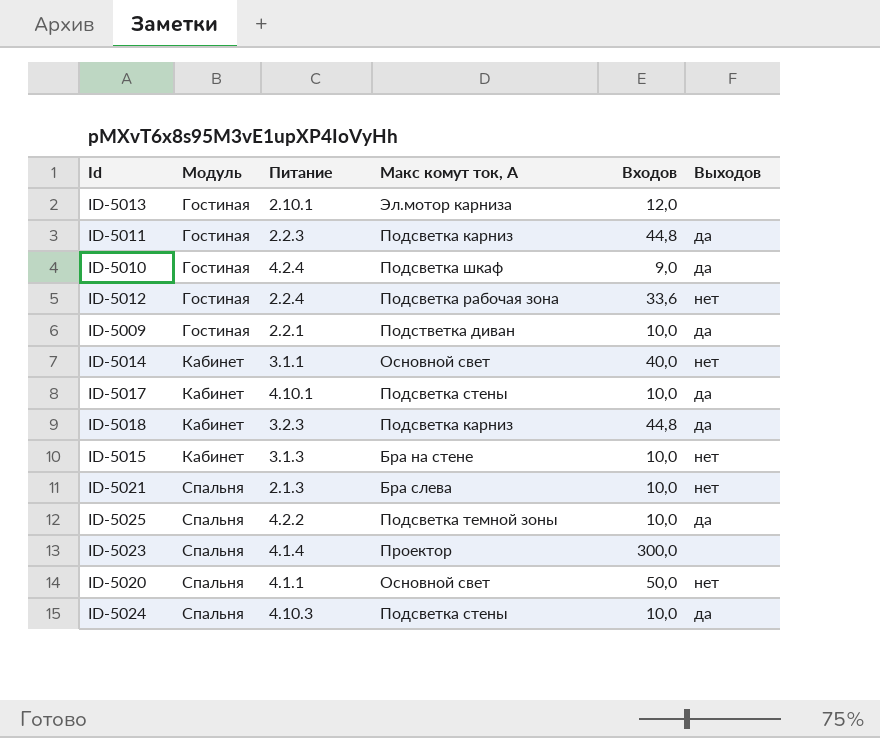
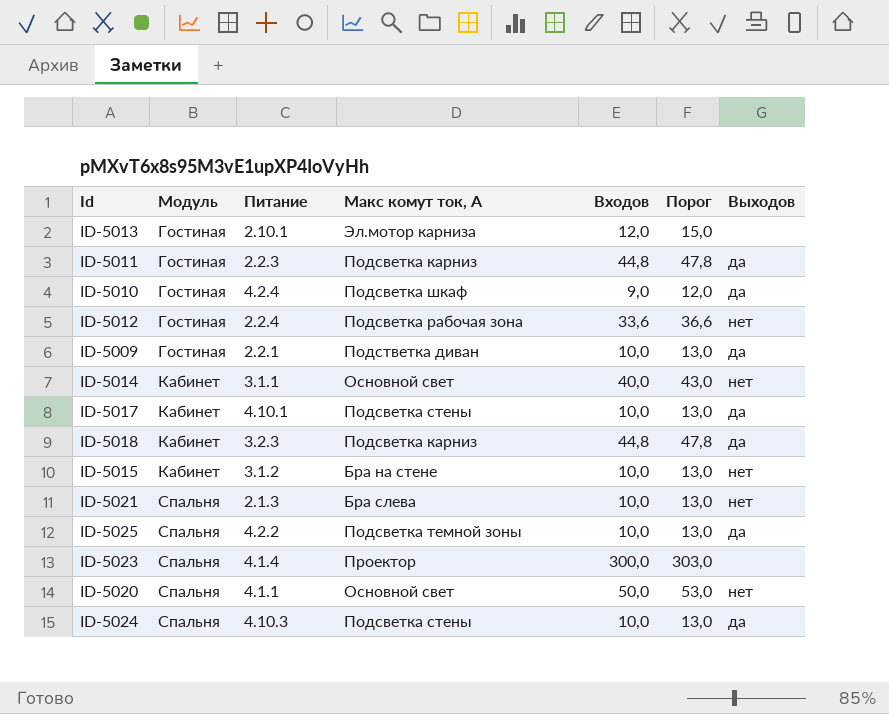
column Порог | formula: none -> [Входов] + 3
ID-5015 | Питание: 3.1.3 -> 3.1.2

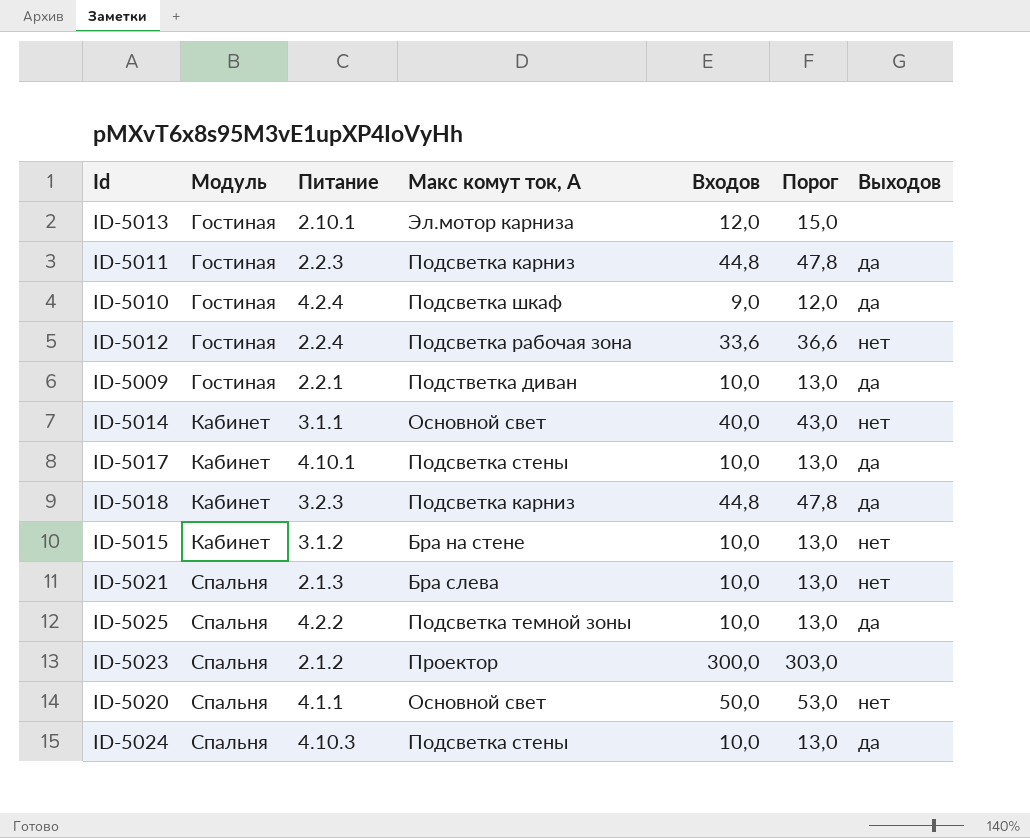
ID-5023 | Питание: 4.1.4 -> 2.1.2

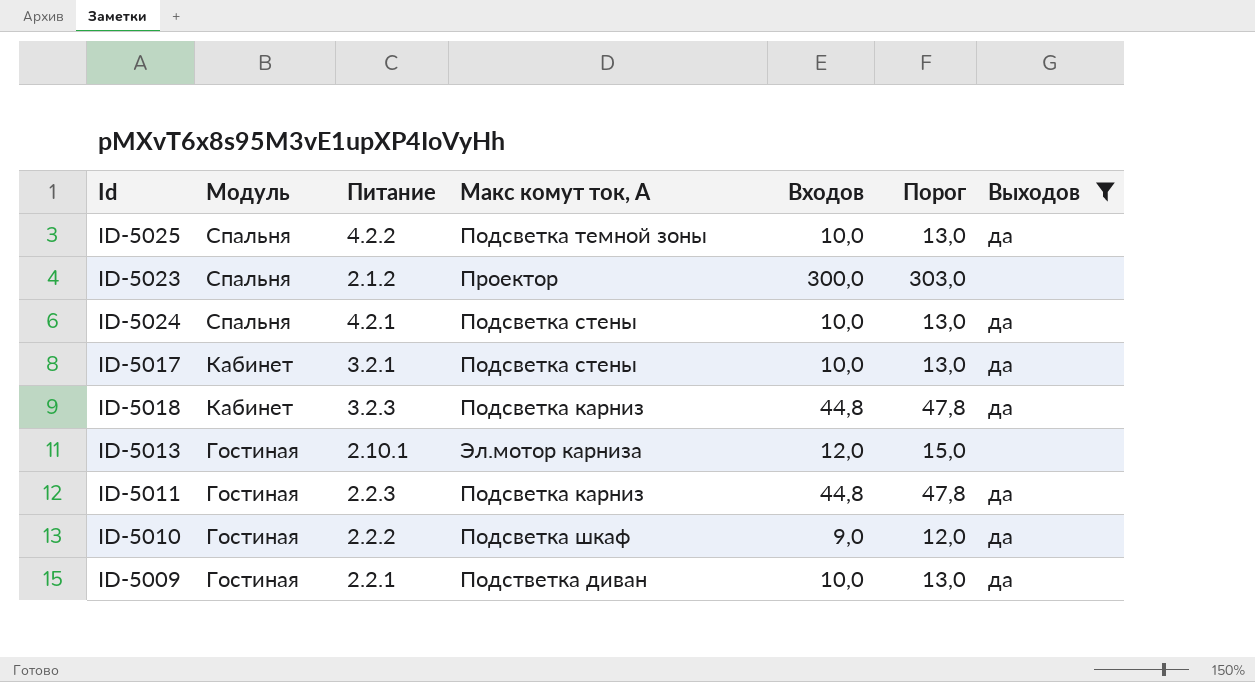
filter: none -> Выходов != нет
row order: Модуль ascending -> Модуль descending
ID-5024 | Питание: 4.10.3 -> 4.2.1
ID-5017 | Питание: 4.10.1 -> 3.2.1
ID-5010 | Питание: 4.2.4 -> 2.2.2

